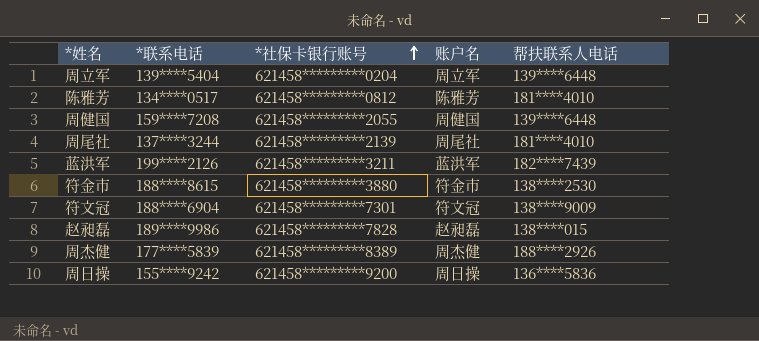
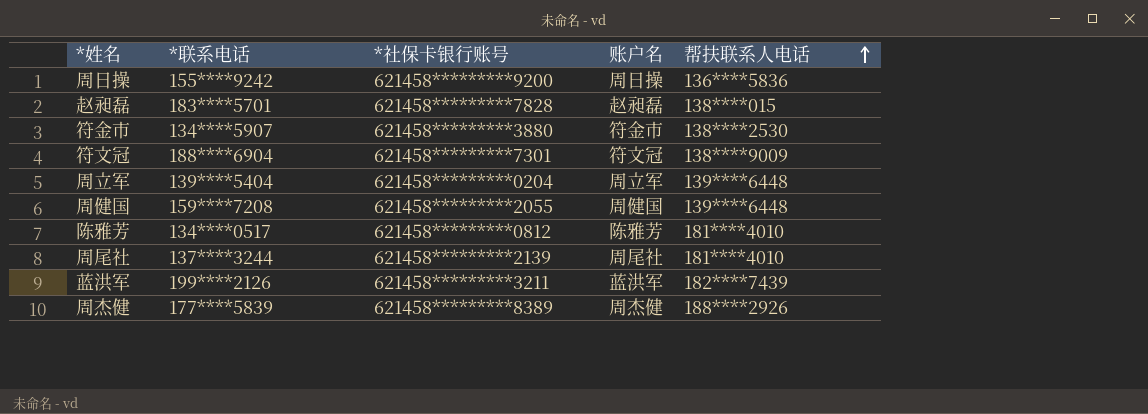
row order: *社保卡银行账号 ascending -> 帮扶联系人电话 ascending
赵昶磊 | *联系电话: 189****9986 -> 183****5701
符金市 | *联系电话: 188****8615 -> 134****5907

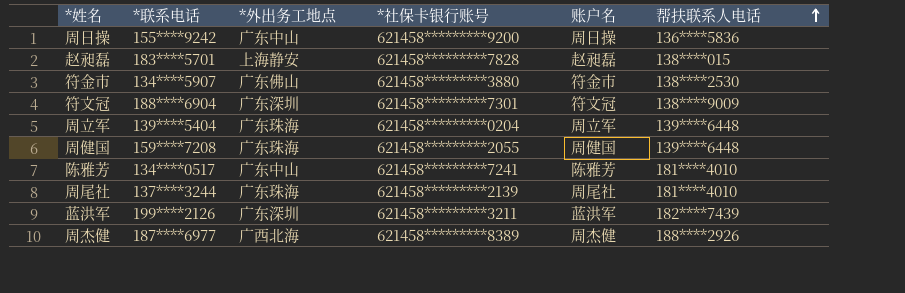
column *外出务工地点 | position: none -> 3
陈雅芳 | *社保卡银行账号: 621458*********0812 -> 621458*********7241
周杰健 | *联系电话: 177****5839 -> 187****6977

